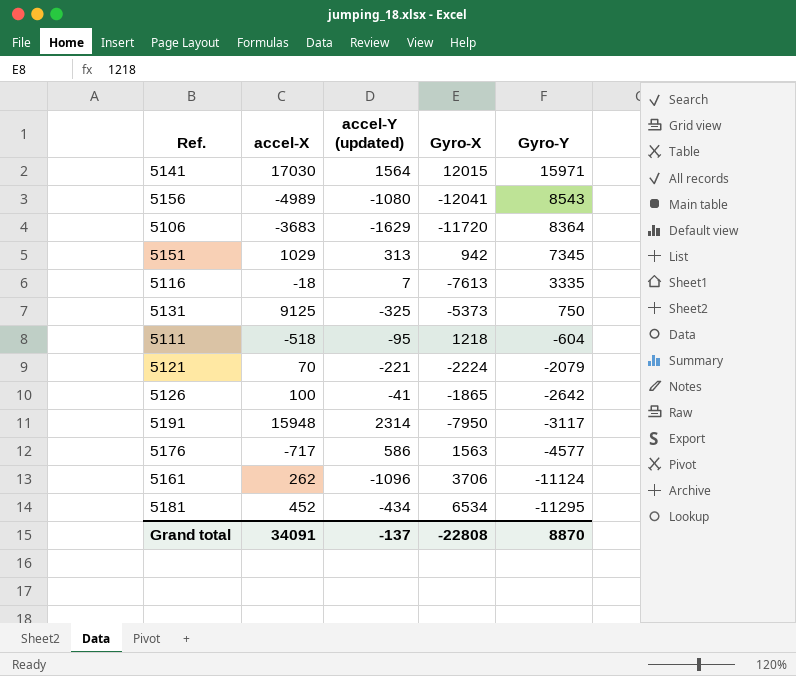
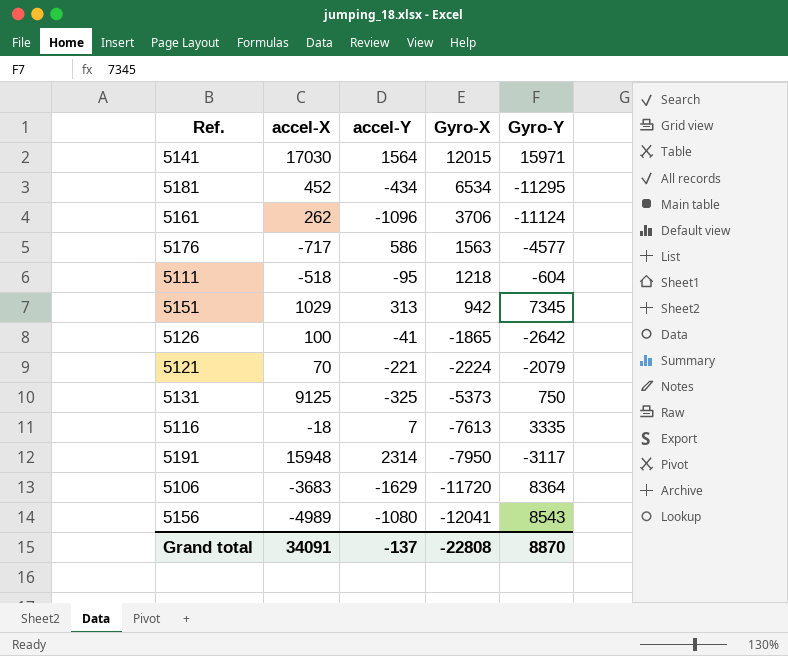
row order: Gyro-Y descending -> Gyro-X descending
column name: accel-Y (updated) -> accel-Y

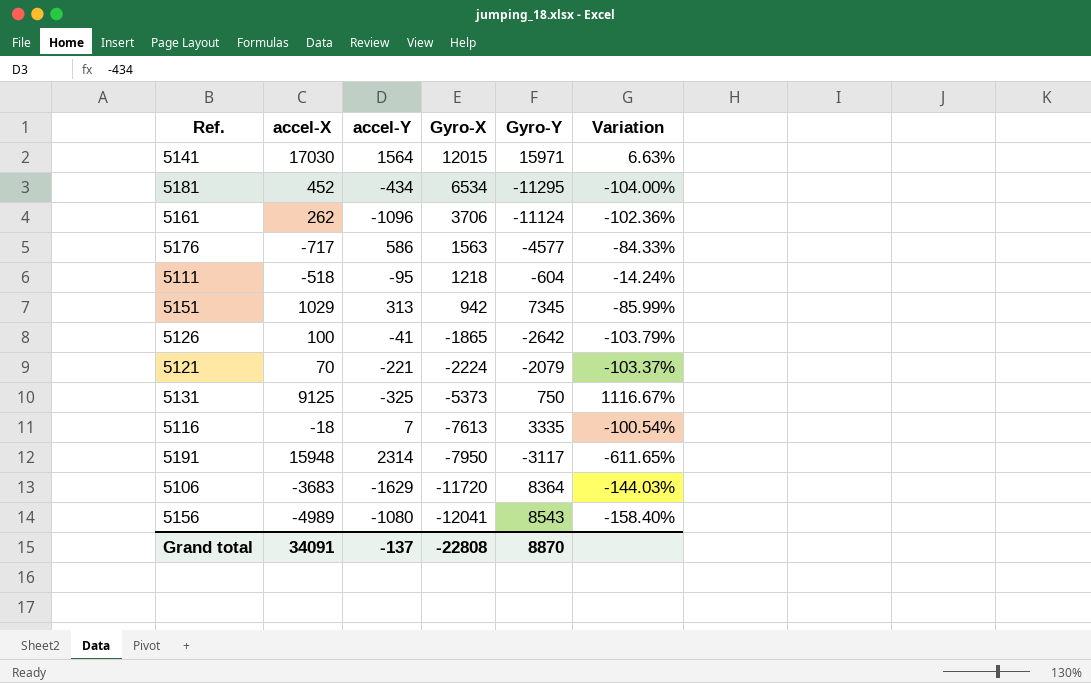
column Variation | formula: none -> ([accel-X] - [Gyro-Y]) / [Gyro-Y]

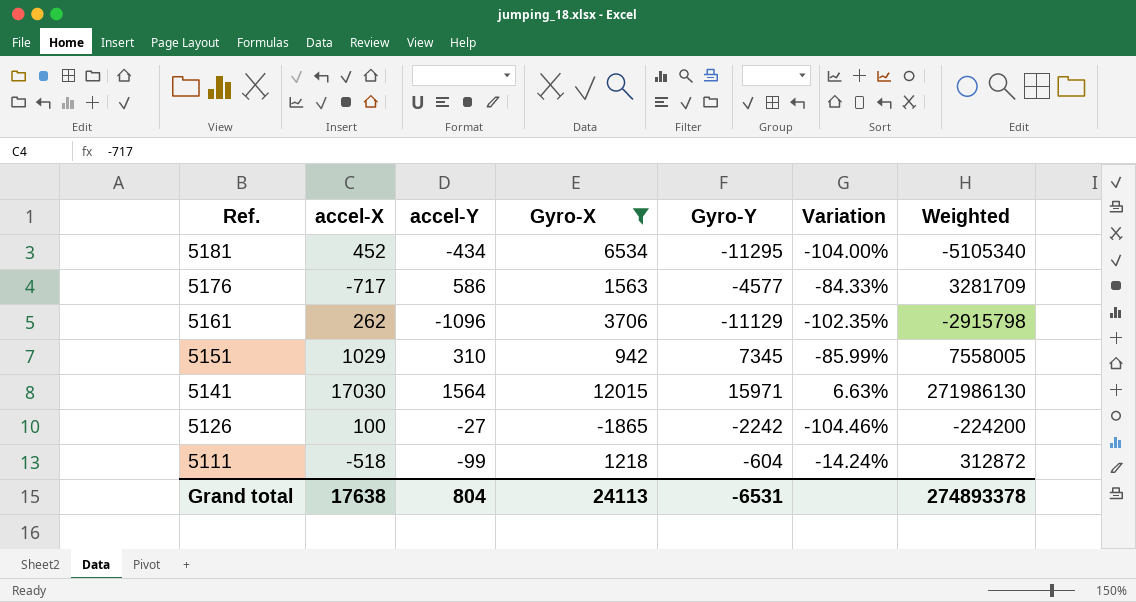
filter: none -> Gyro-X >= -1865
row order: Gyro-X descending -> Ref. descending
column Weighted | formula: none -> [accel-X] * [Gyro-Y]
5161 | Gyro-Y: -11124 -> -11129
5161 | Variation: -102.36% -> -102.35%
5151 | accel-Y: 313 -> 310
5126 | accel-Y: -41 -> -27
5126 | Gyro-Y: -2642 -> -2242
5126 | Variation: -103.79% -> -104.46%
5111 | accel-Y: -95 -> -99
Grand total | accel-X: 34091 -> 17638
Grand total | accel-Y: -137 -> 804
Grand total | Gyro-X: -22808 -> 24113
Grand total | Gyro-Y: 8870 -> -6531

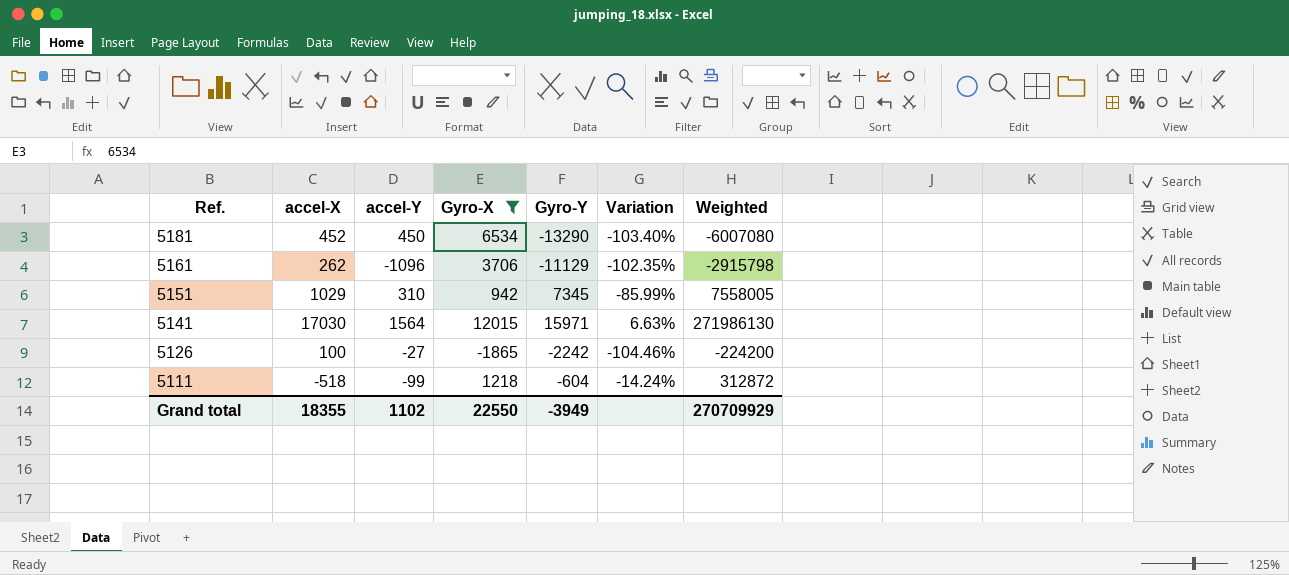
row 5176: -717 | 586 | 1563 | -4577 | -84.33% | 3281709 -> none
5181 | accel-Y: -434 -> 450
5181 | Gyro-Y: -11295 -> -13290
5181 | Variation: -104.00% -> -103.40%
5181 | Weighted: -5105340 -> -6007080
Grand total | accel-X: 17638 -> 18355
Grand total | accel-Y: 804 -> 1102
Grand total | Gyro-X: 24113 -> 22550
Grand total | Gyro-Y: -6531 -> -3949
Grand total | Weighted: 274893378 -> 270709929

